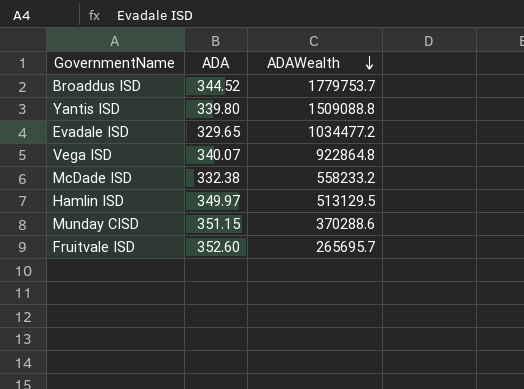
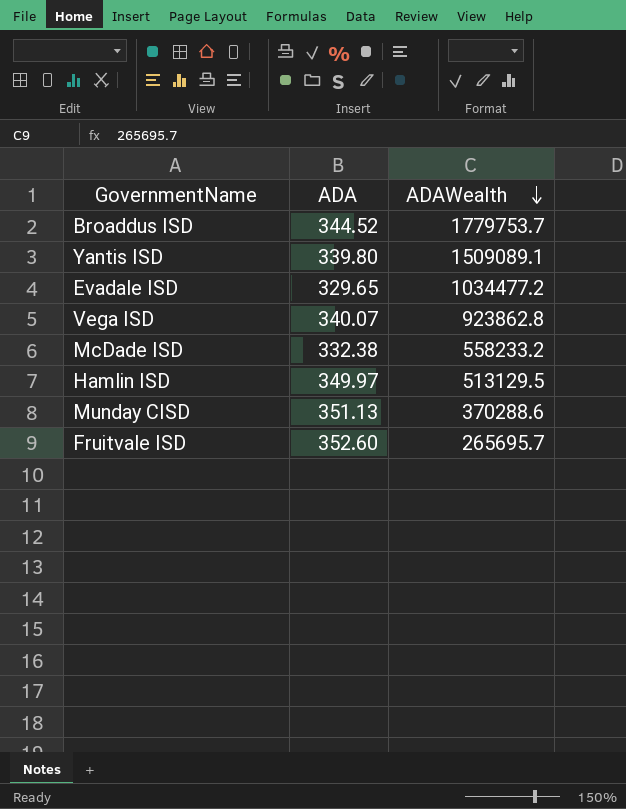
Yantis ISD | ADAWealth: 1509088.8 -> 1509089.1
Vega ISD | ADAWealth: 922864.8 -> 923862.8
Munday CISD | ADA: 351.15 -> 351.13

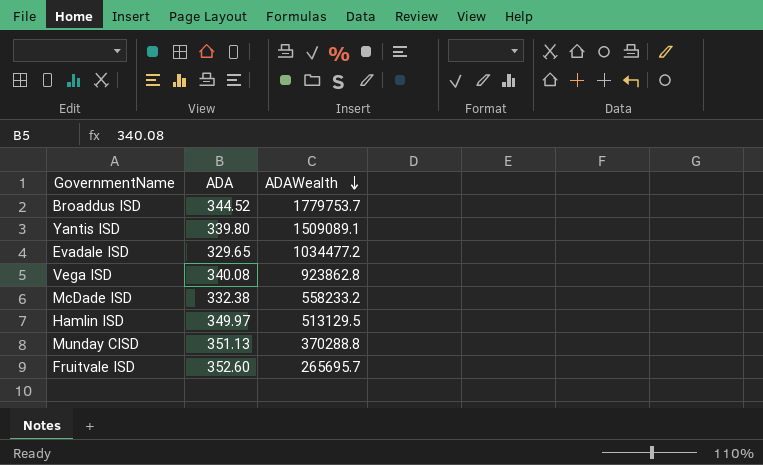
Vega ISD | ADA: 340.07 -> 340.08
Munday CISD | ADAWealth: 370288.6 -> 370288.8

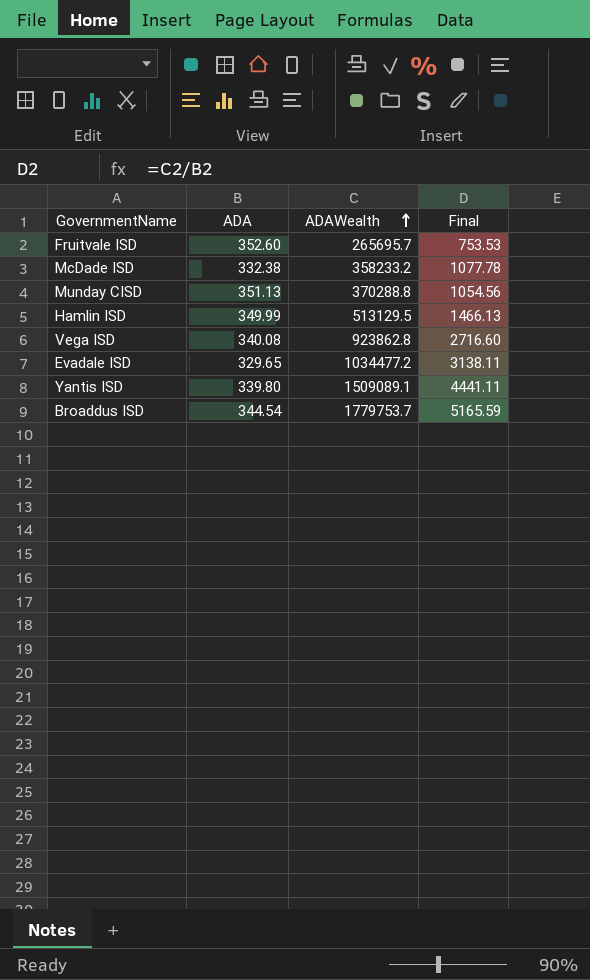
row order: ADAWealth descending -> ADAWealth ascending
column Final | formula: none -> [ADAWealth] / [ADA]
McDade ISD | ADAWealth: 558233.2 -> 358233.2
Hamlin ISD | ADA: 349.97 -> 349.99
Broaddus ISD | ADA: 344.52 -> 344.54

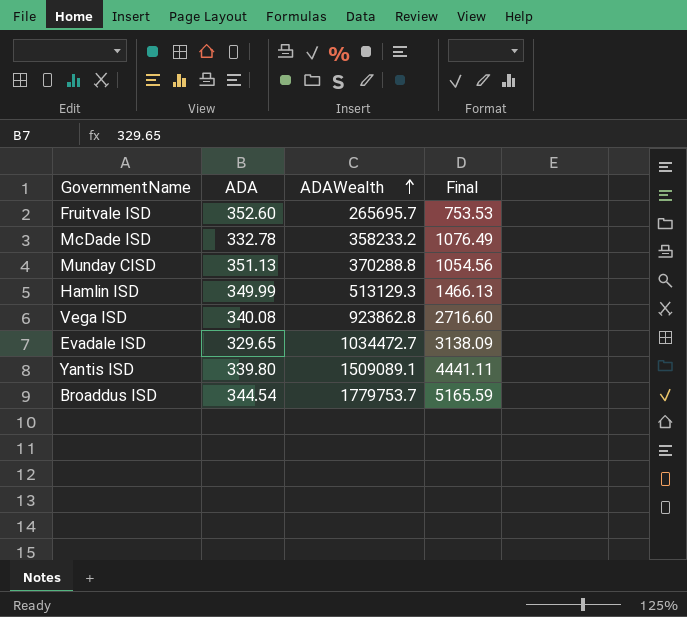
McDade ISD | ADA: 332.38 -> 332.78
McDade ISD | Final: 1077.78 -> 1076.49
Hamlin ISD | ADAWealth: 513129.5 -> 513129.3
Evadale ISD | ADAWealth: 1034477.2 -> 1034472.7
Evadale ISD | Final: 3138.11 -> 3138.09

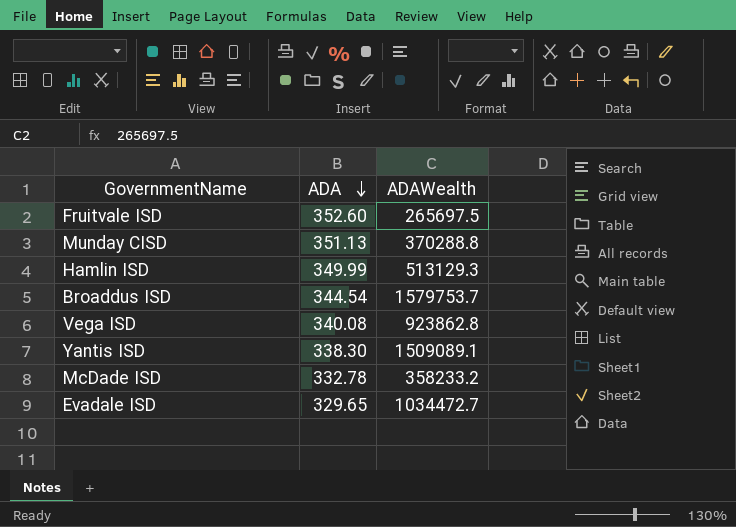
row order: ADAWealth ascending -> ADA descending
column Final | formula: [ADAWealth] / [ADA] -> none
Fruitvale ISD | ADAWealth: 265695.7 -> 265697.5
Broaddus ISD | ADAWealth: 1779753.7 -> 1579753.7
Yantis ISD | ADA: 339.80 -> 338.30

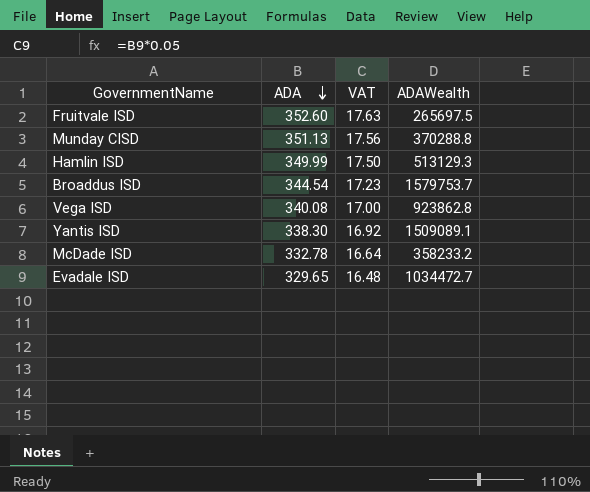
column VAT | formula: none -> [ADA] * 0.05

